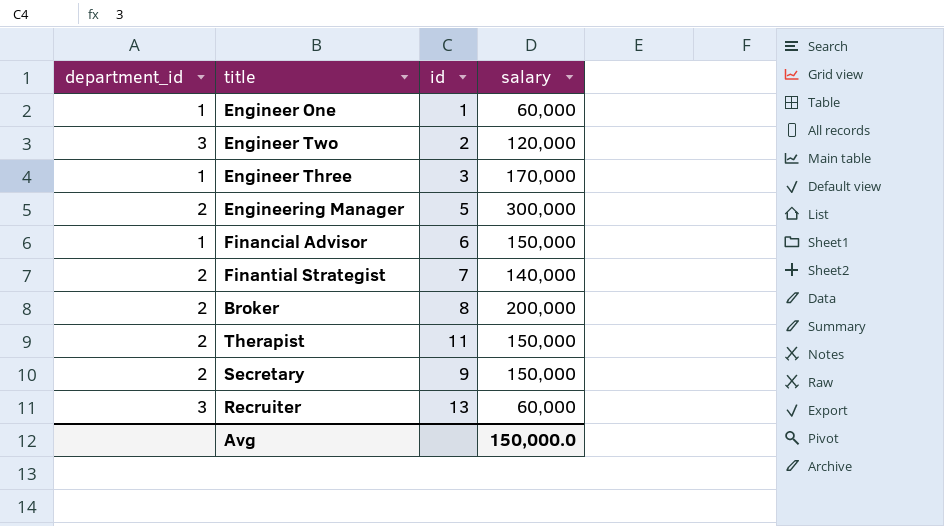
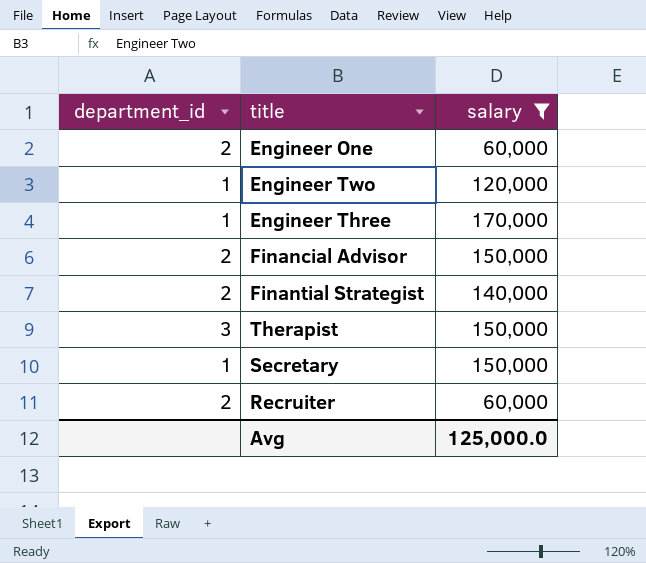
filter: none -> salary <= 170,000
column id | position: 3 -> none
Engineer One | department_id: 1 -> 2
Engineer Two | department_id: 3 -> 1
Financial Advisor | department_id: 1 -> 2
Therapist | department_id: 2 -> 3
Secretary | department_id: 2 -> 1
Recruiter | department_id: 3 -> 2
Avg | salary: 150,000.0 -> 125,000.0

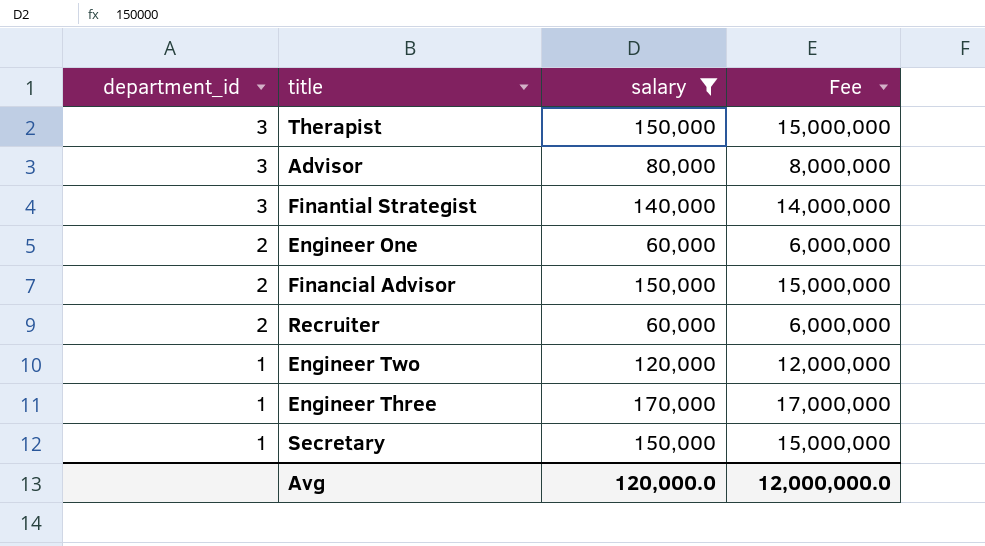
row order: none -> department_id descending
column Fee | formula: none -> [salary] * 100
row Advisor: none -> 3 | 80,000 | 8,000,000
Finantial Strategist | department_id: 2 -> 3
Avg | salary: 125,000.0 -> 120,000.0

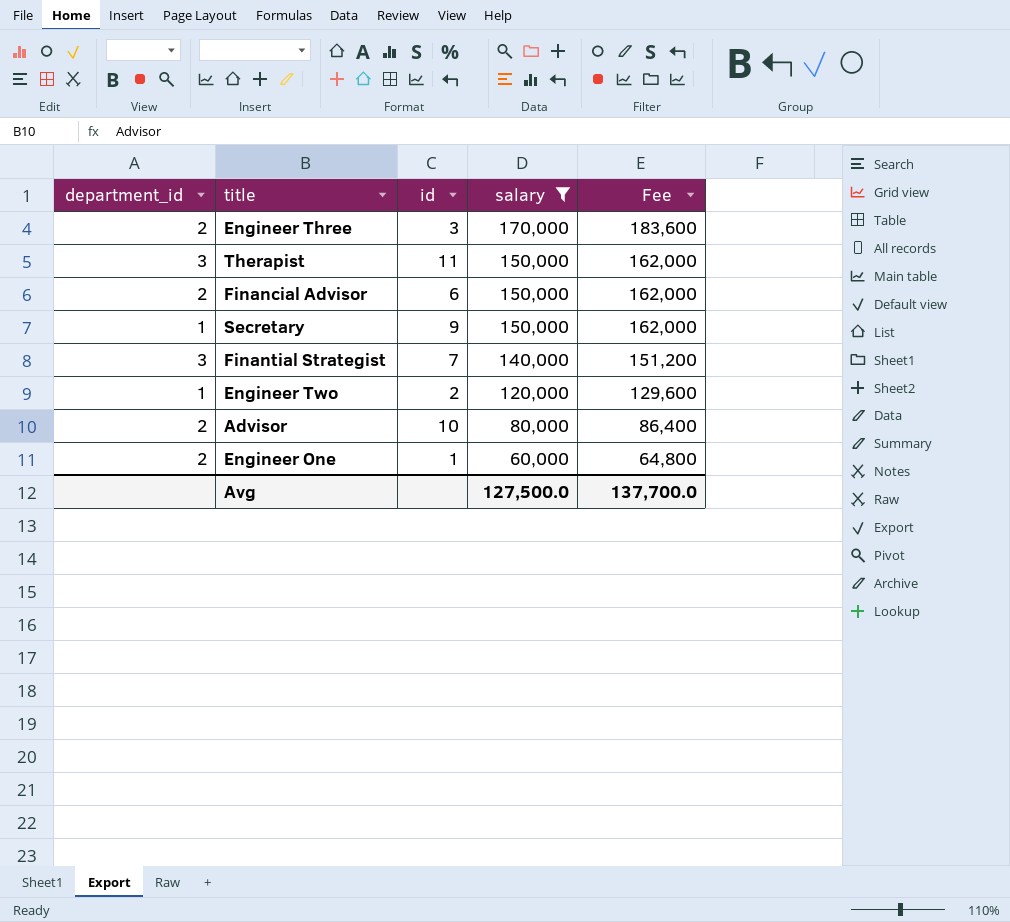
row order: department_id descending -> salary descending
column id | position: none -> 3
column Fee | formula: [salary] * 100 -> [salary] * 1.08
row Recruiter: 2 | 60,000 | 6,000,000 -> none
Engineer Three | department_id: 1 -> 2
Advisor | department_id: 3 -> 2
Avg | salary: 120,000.0 -> 127,500.0
Avg | Fee: 12,000,000.0 -> 137,700.0

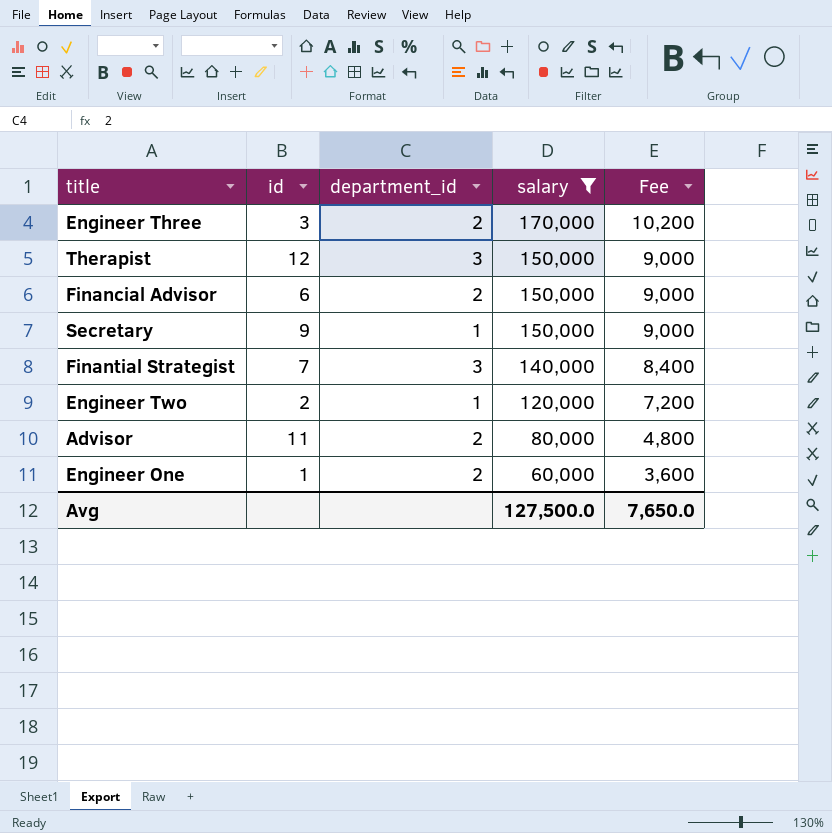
column department_id | position: 1 -> 3
column Fee | formula: [salary] * 1.08 -> [salary] * 0.06
Therapist | id: 11 -> 12
Advisor | id: 10 -> 11
Avg | Fee: 137,700.0 -> 7,650.0

